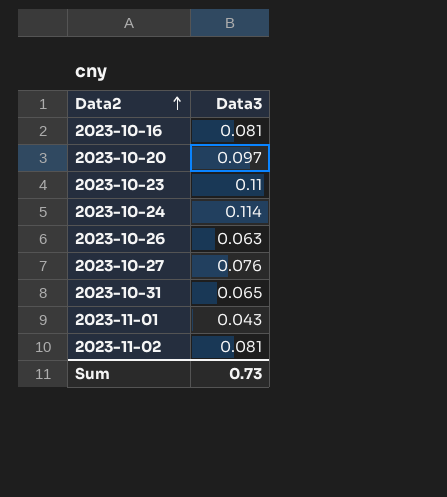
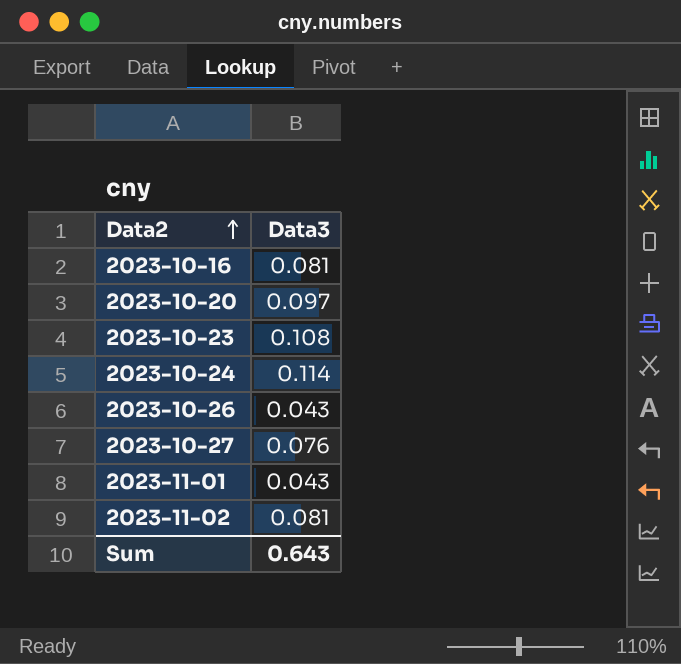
row 2023-10-31: 0.065 -> none
2023-10-23 | Data3: 0.11 -> 0.108
2023-10-26 | Data3: 0.063 -> 0.043
Sum | Data3: 0.73 -> 0.643

